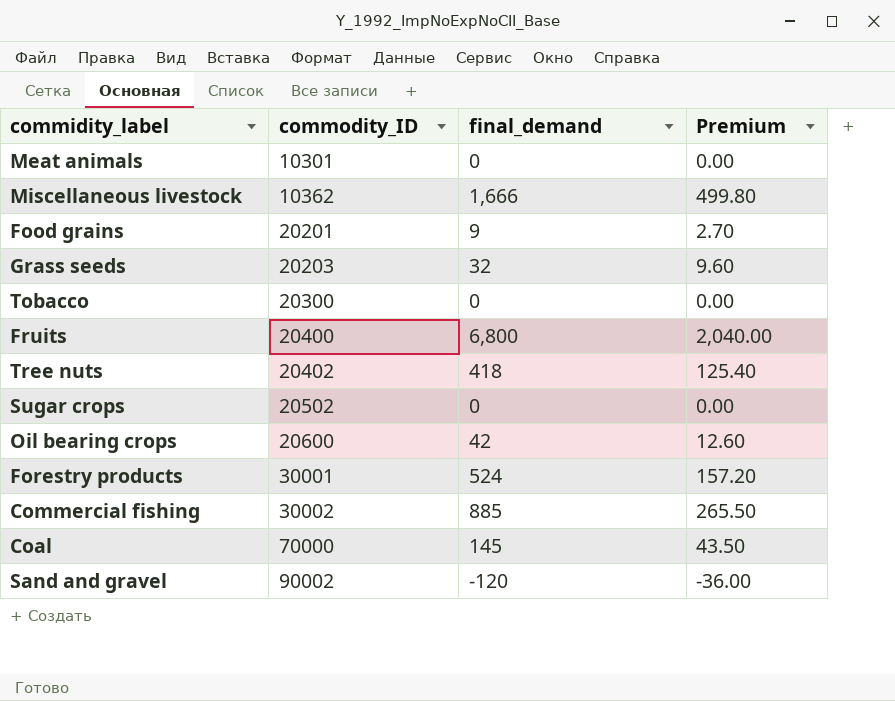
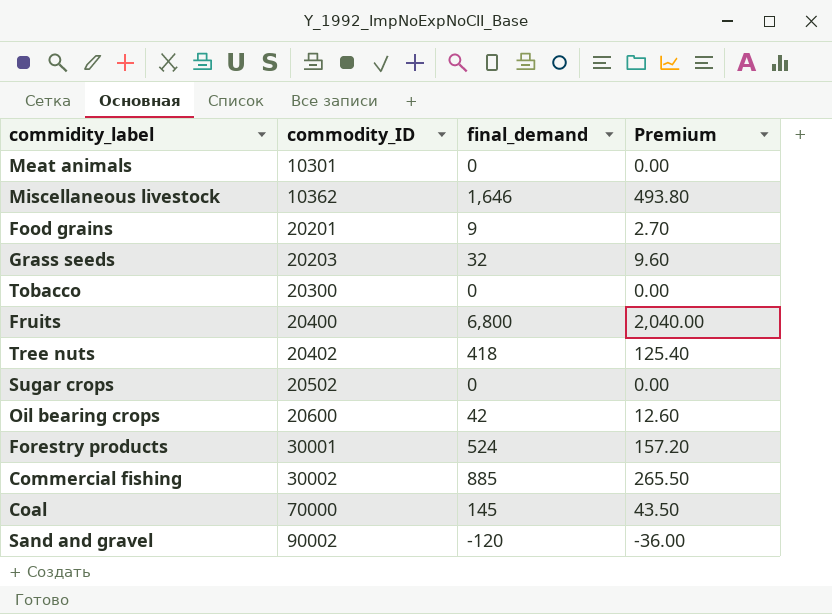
Miscellaneous livestock | final_demand: 1,666 -> 1,646
Miscellaneous livestock | Premium: 499.80 -> 493.80

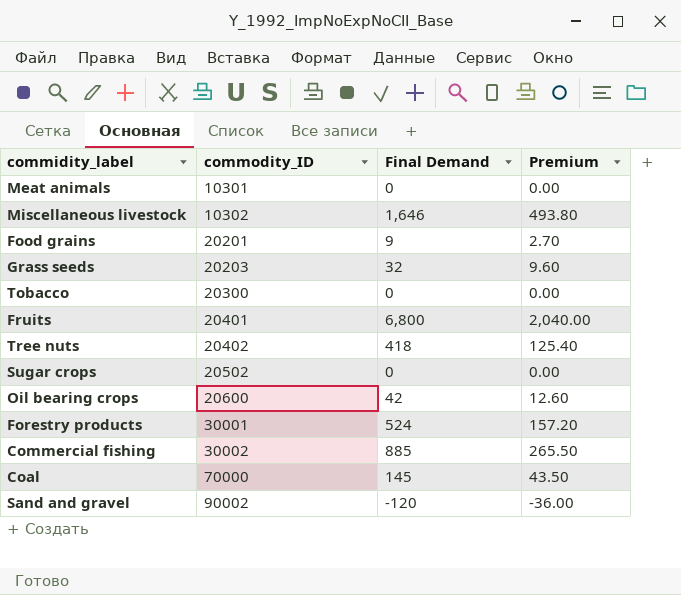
column name: final_demand -> Final Demand
Miscellaneous livestock | commodity_ID: 10362 -> 10302
Fruits | commodity_ID: 20400 -> 20401

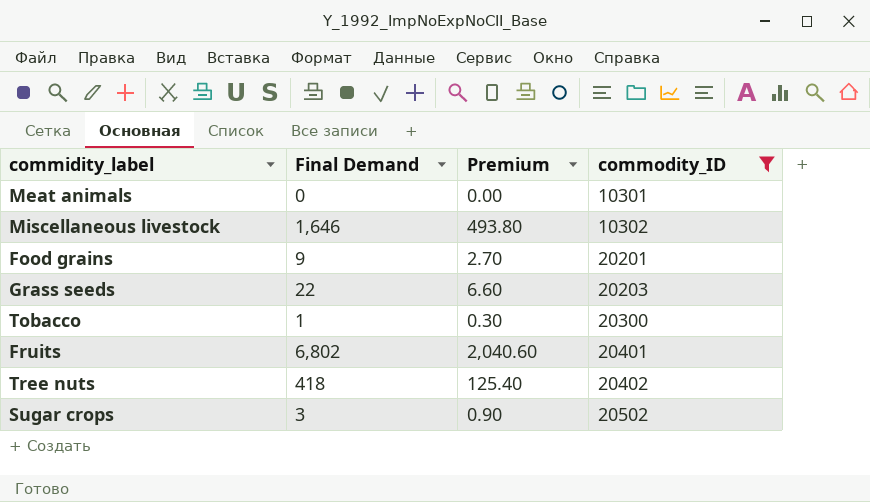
filter: none -> commodity_ID <= 20502
column commodity_ID | position: 2 -> 4
Grass seeds | Final Demand: 32 -> 22
Grass seeds | Premium: 9.60 -> 6.60
Tobacco | Final Demand: 0 -> 1
Tobacco | Premium: 0.00 -> 0.30
Fruits | Final Demand: 6,800 -> 6,802
Fruits | Premium: 2,040.00 -> 2,040.60
Sugar crops | Final Demand: 0 -> 3
Sugar crops | Premium: 0.00 -> 0.90

